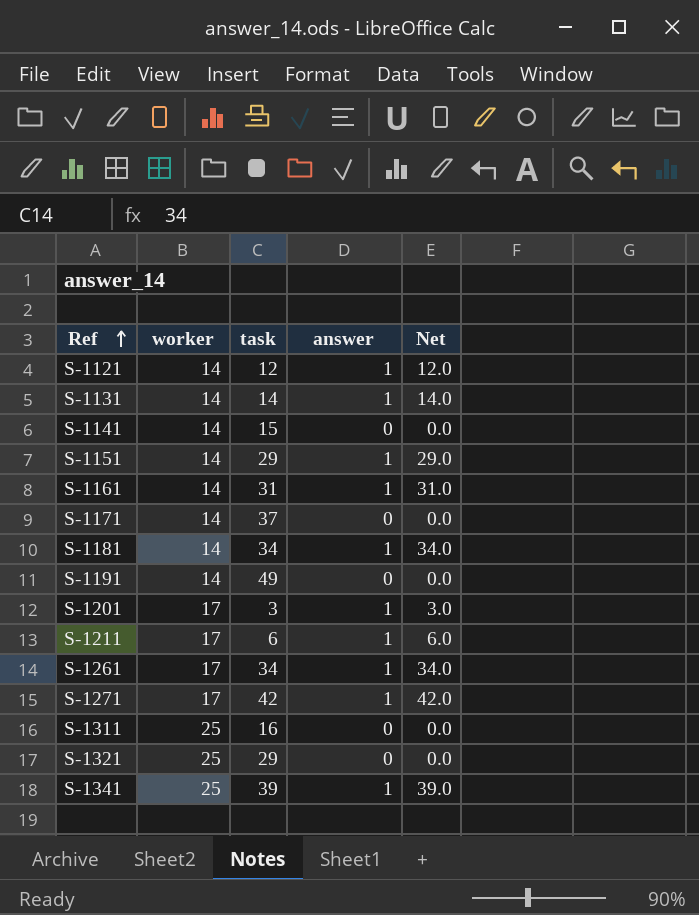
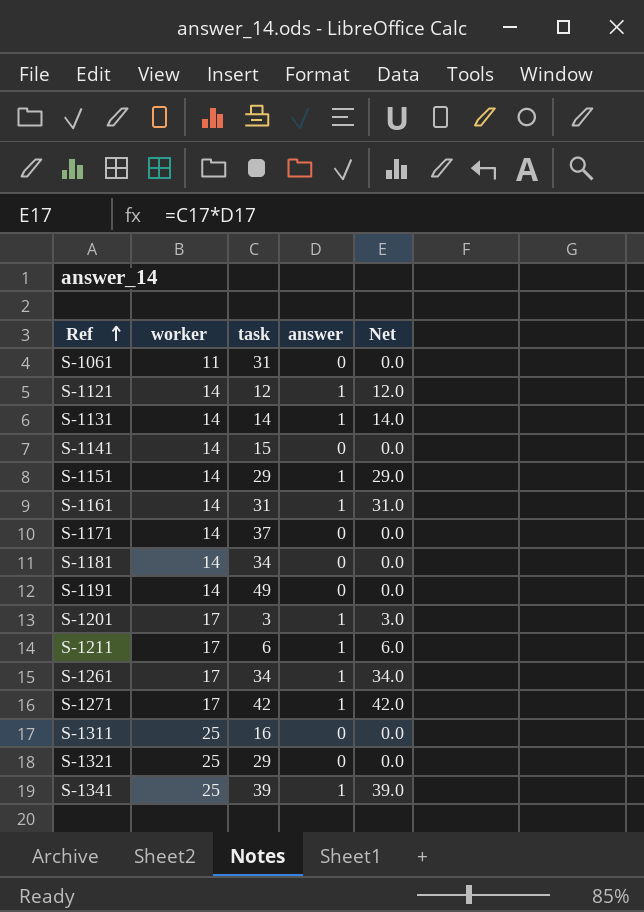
row S-1061: none -> 11 | 31 | 0 | 0.0
S-1181 | answer: 1 -> 0
S-1181 | Net: 34.0 -> 0.0

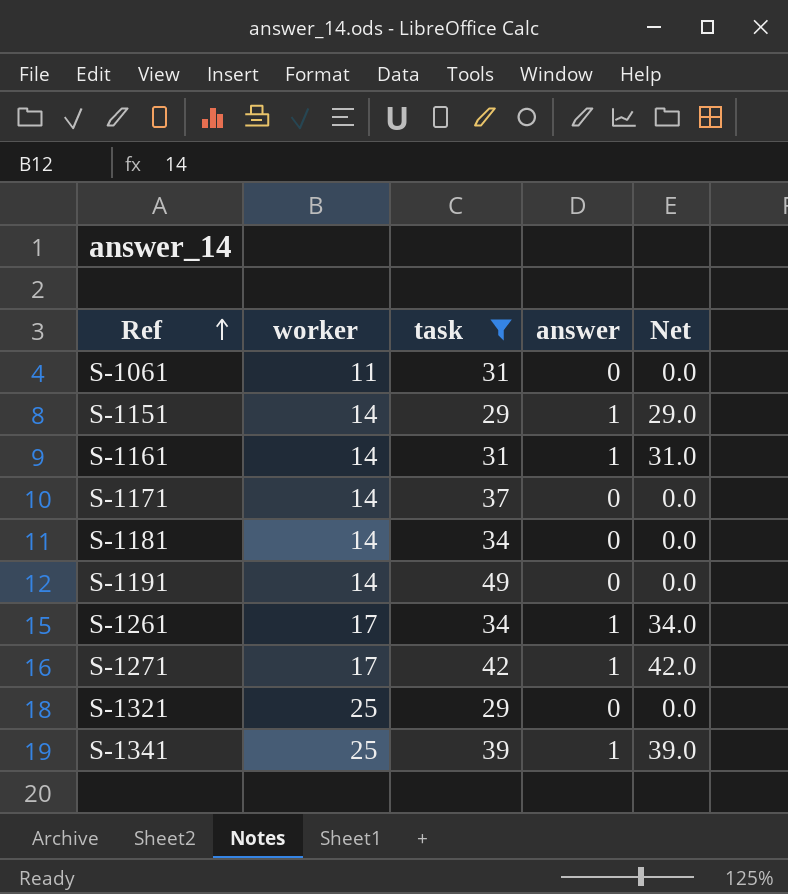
filter: none -> task >= 29

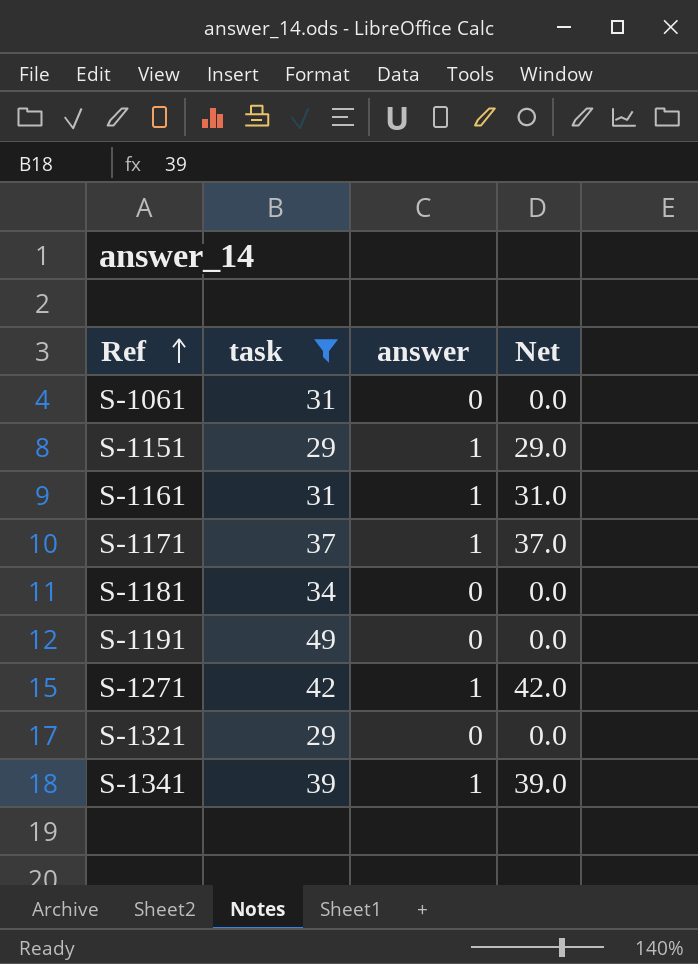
column worker | position: 2 -> none
row S-1261: 17 | 34 | 1 | 34.0 -> none
S-1171 | answer: 0 -> 1
S-1171 | Net: 0.0 -> 37.0

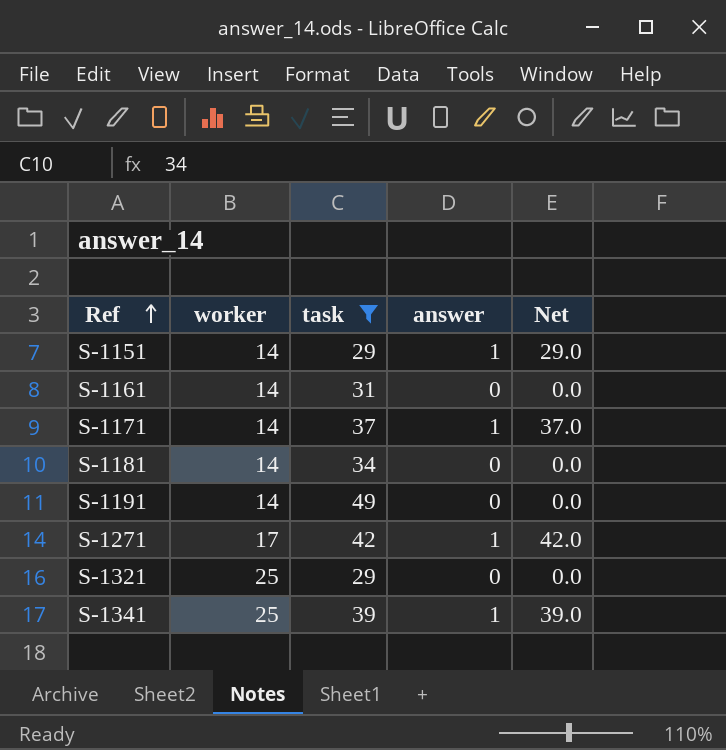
column worker | position: none -> 2
row S-1061: 31 | 0 | 0.0 -> none
S-1161 | answer: 1 -> 0
S-1161 | Net: 31.0 -> 0.0

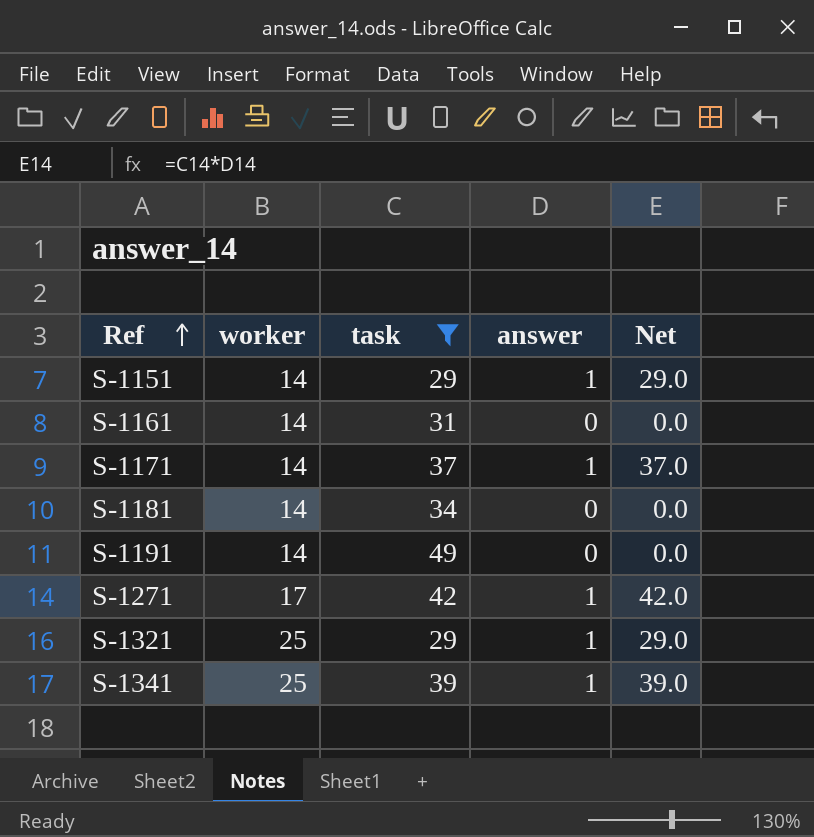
S-1321 | answer: 0 -> 1
S-1321 | Net: 0.0 -> 29.0

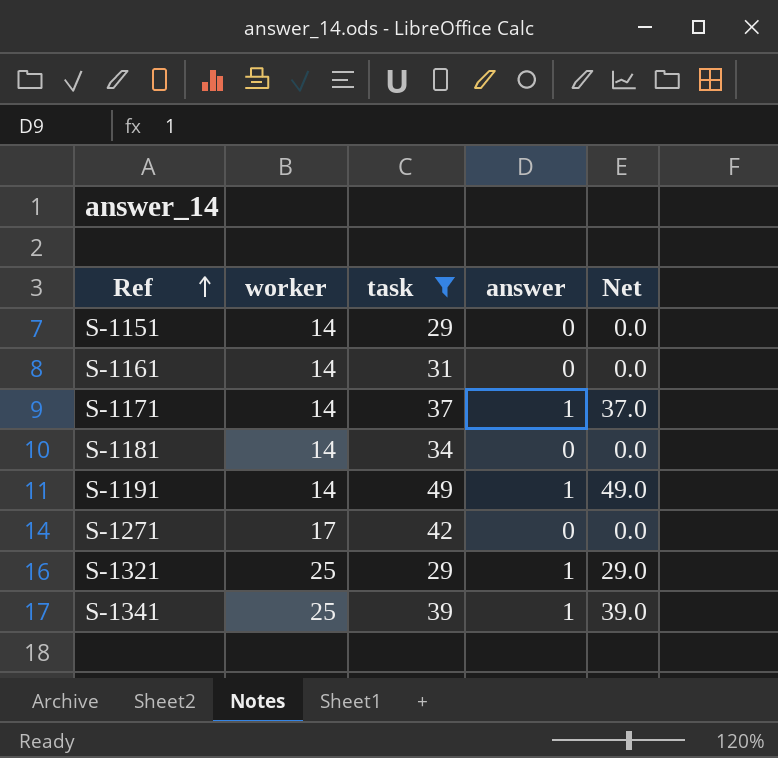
S-1151 | answer: 1 -> 0
S-1151 | Net: 29.0 -> 0.0
S-1191 | answer: 0 -> 1
S-1191 | Net: 0.0 -> 49.0
S-1271 | answer: 1 -> 0
S-1271 | Net: 42.0 -> 0.0

